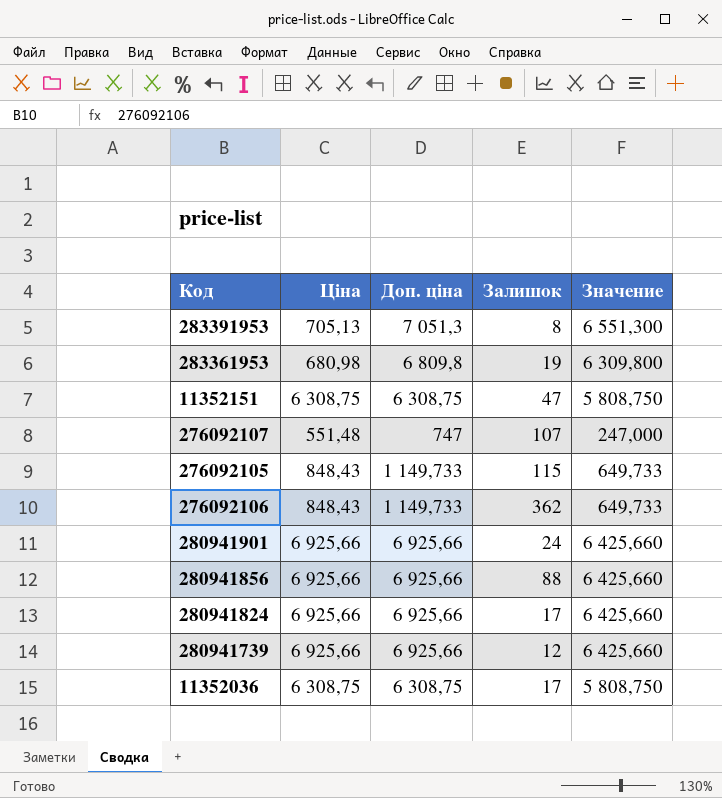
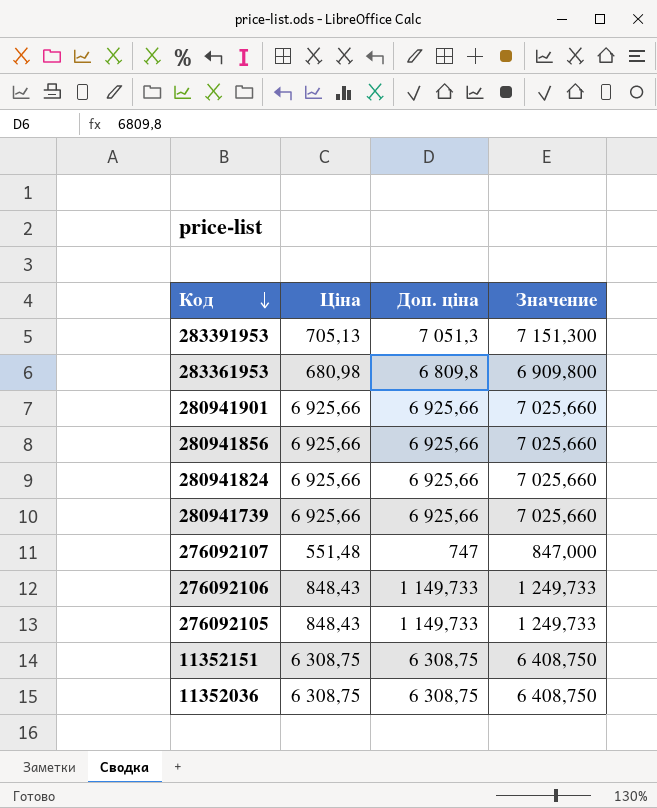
row order: none -> Код descending
column Залишок | position: 4 -> none
column Значение | formula: [Доп. ціна] - 500 -> [Доп. ціна] + 100

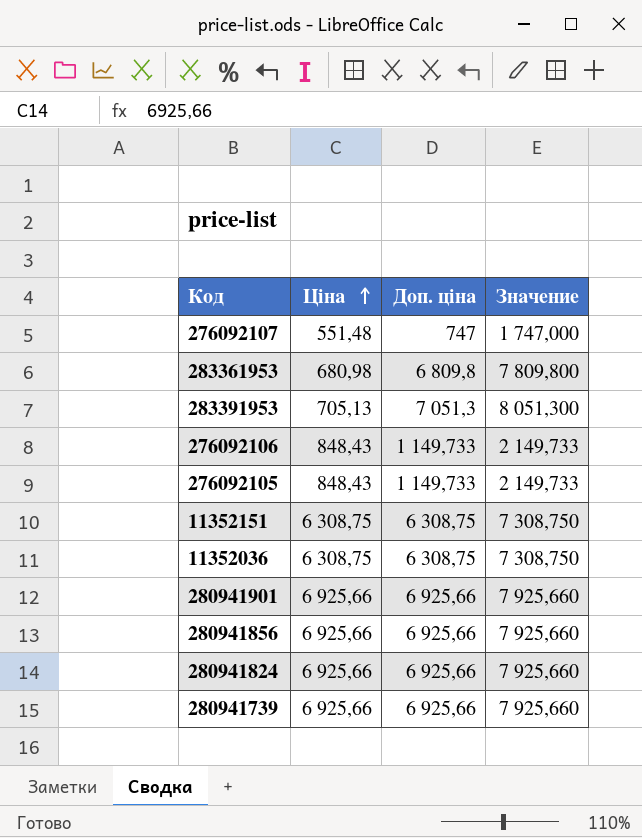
row order: Код descending -> Ціна ascending
column Значение | formula: [Доп. ціна] + 100 -> [Доп. ціна] + 1000

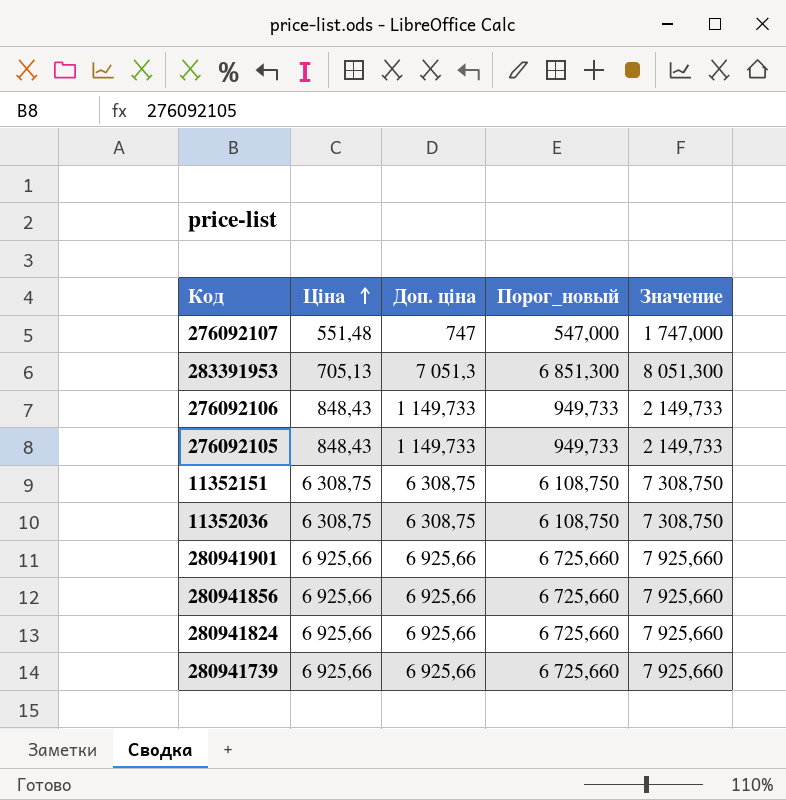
column Порог_новый | formula: none -> [Доп. ціна] - 200
row 283361953: 680,98 | 6 809,8 | 7 809,800 -> none

